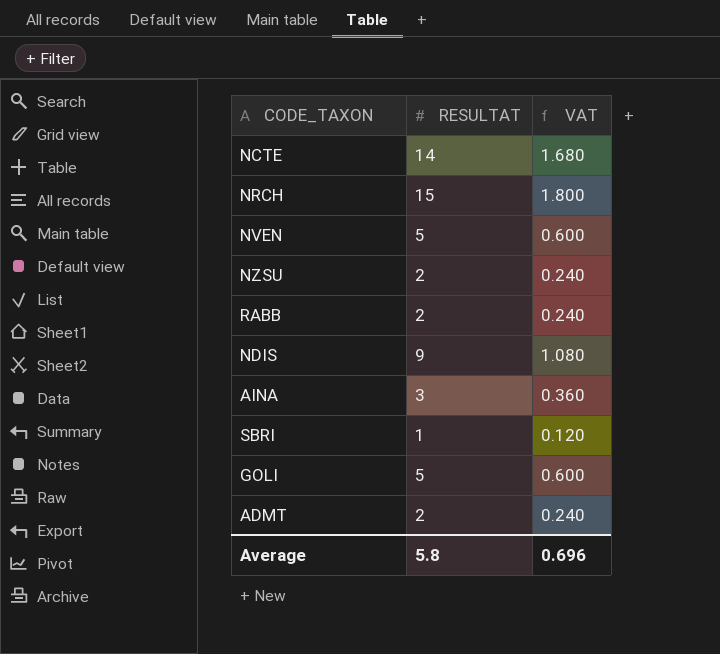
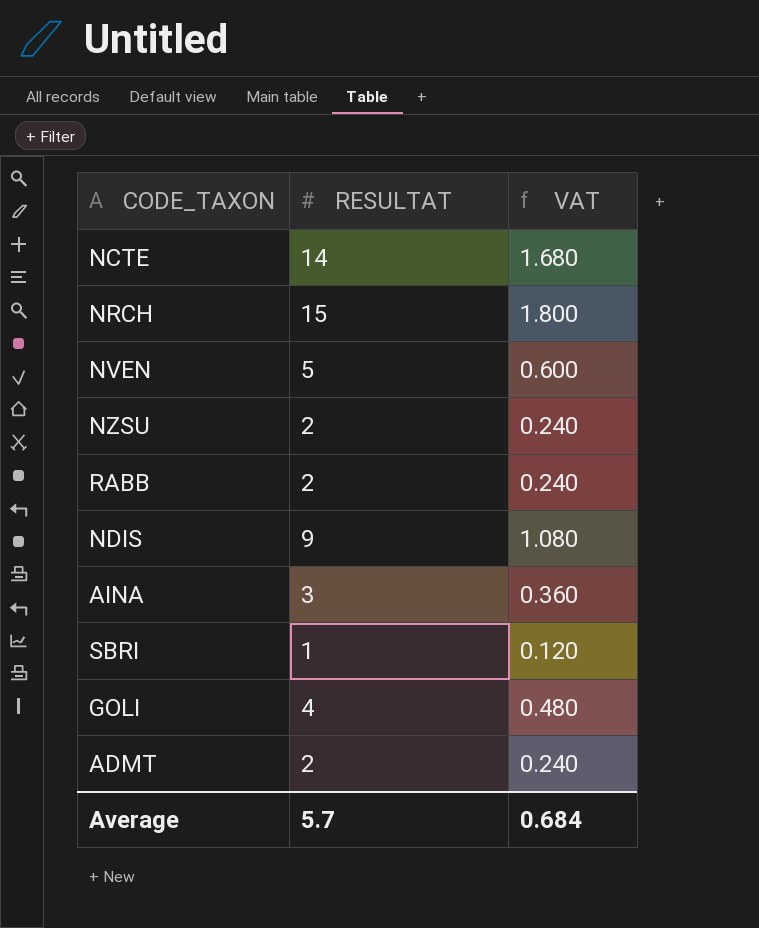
GOLI | RESULTAT: 5 -> 4
GOLI | VAT: 0.600 -> 0.480
Average | RESULTAT: 5.8 -> 5.7
Average | VAT: 0.696 -> 0.684

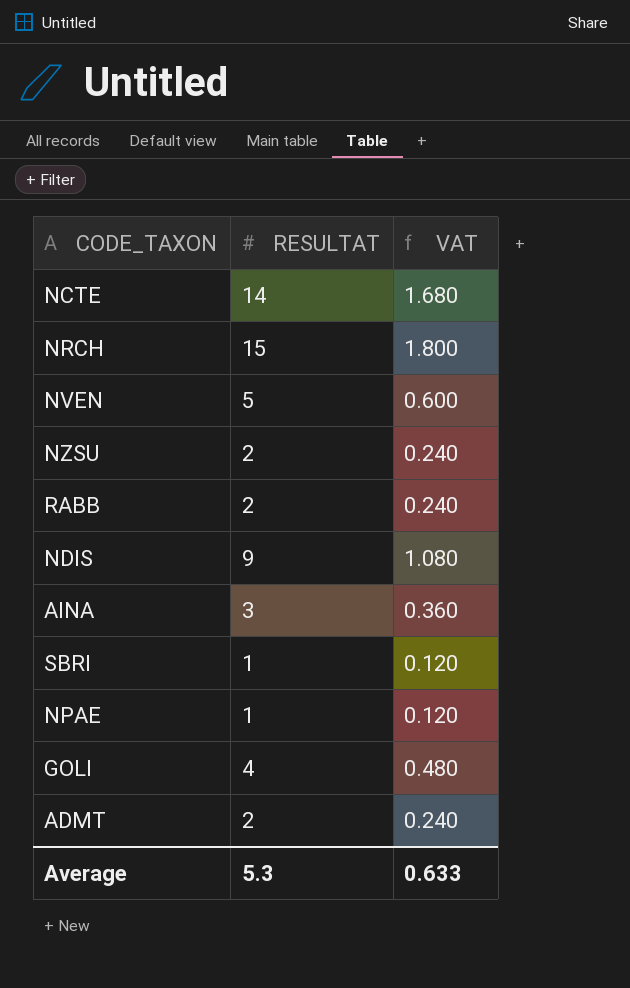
row NPAE: none -> 1 | 0.120
Average | RESULTAT: 5.7 -> 5.3
Average | VAT: 0.684 -> 0.633

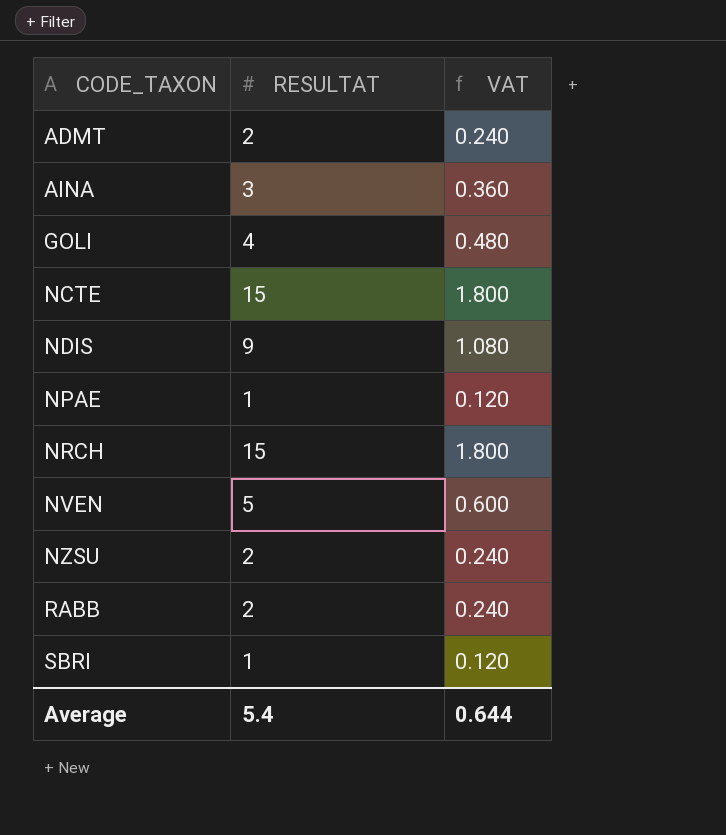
row order: none -> CODE_TAXON ascending
NCTE | RESULTAT: 14 -> 15
NCTE | VAT: 1.680 -> 1.800
Average | RESULTAT: 5.3 -> 5.4
Average | VAT: 0.633 -> 0.644

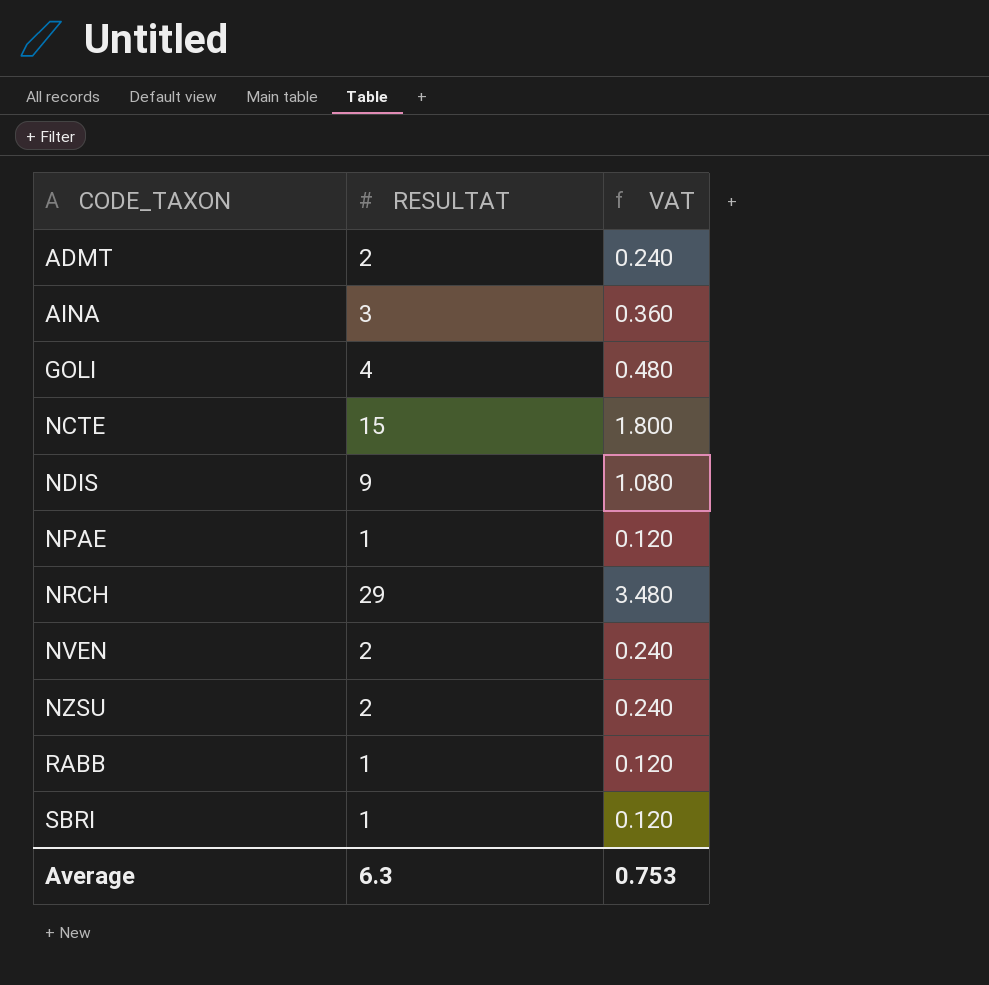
NRCH | RESULTAT: 15 -> 29
NRCH | VAT: 1.800 -> 3.480
NVEN | RESULTAT: 5 -> 2
NVEN | VAT: 0.600 -> 0.240
RABB | RESULTAT: 2 -> 1
RABB | VAT: 0.240 -> 0.120
Average | RESULTAT: 5.4 -> 6.3
Average | VAT: 0.644 -> 0.753

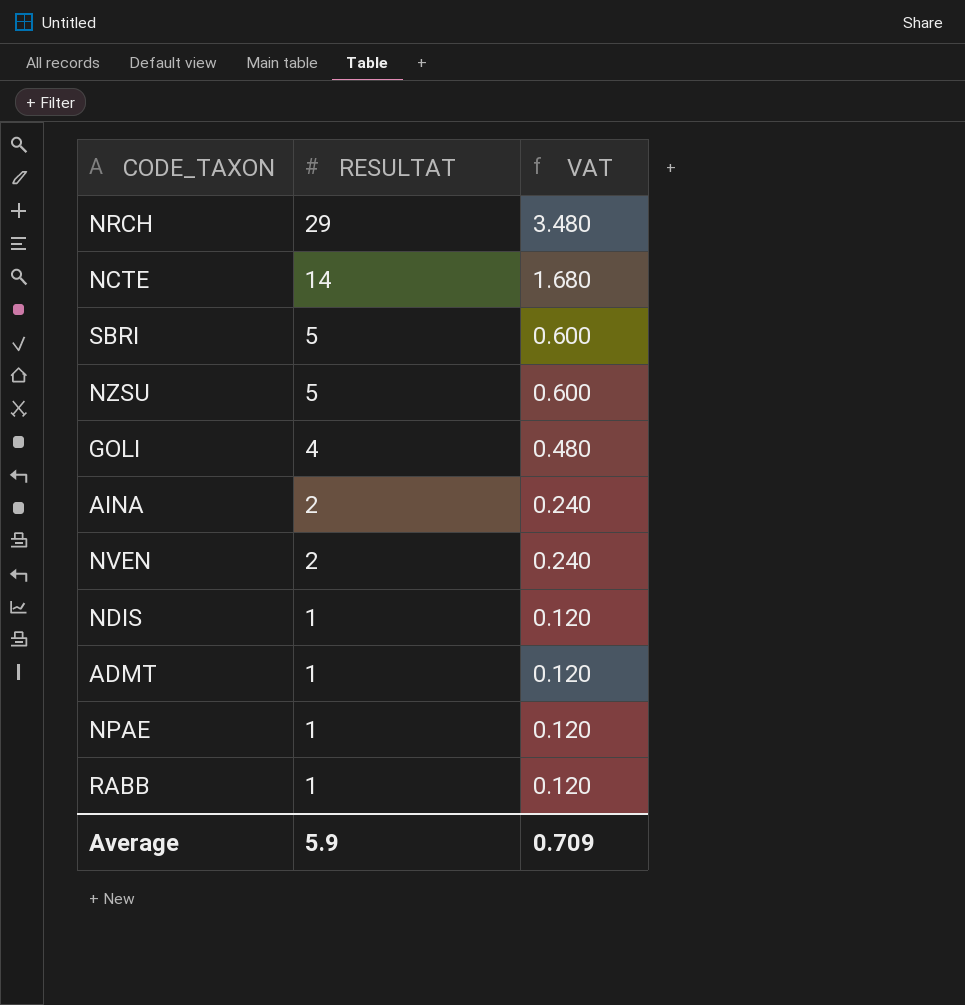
row order: CODE_TAXON ascending -> RESULTAT descending
NCTE | RESULTAT: 15 -> 14
NCTE | VAT: 1.800 -> 1.680
SBRI | RESULTAT: 1 -> 5
SBRI | VAT: 0.120 -> 0.600
NZSU | RESULTAT: 2 -> 5
NZSU | VAT: 0.240 -> 0.600
AINA | RESULTAT: 3 -> 2
AINA | VAT: 0.360 -> 0.240
NDIS | RESULTAT: 9 -> 1
NDIS | VAT: 1.080 -> 0.120
ADMT | RESULTAT: 2 -> 1
ADMT | VAT: 0.240 -> 0.120
Average | RESULTAT: 6.3 -> 5.9
Average | VAT: 0.753 -> 0.709

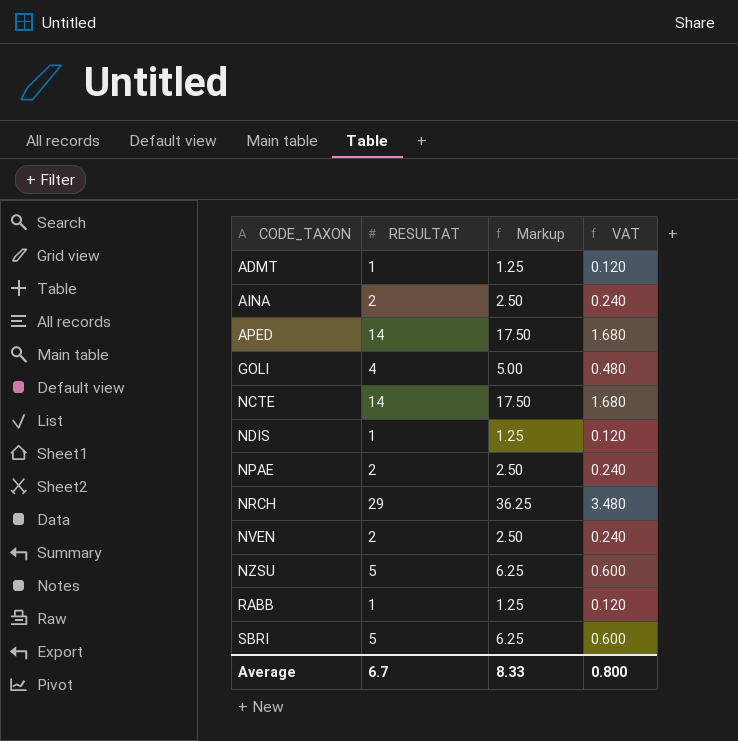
row order: RESULTAT descending -> CODE_TAXON ascending
column Markup | formula: none -> [RESULTAT] * 1.25
row APED: none -> 14 | 17.50 | 1.680
NPAE | RESULTAT: 1 -> 2
NPAE | VAT: 0.120 -> 0.240
Average | RESULTAT: 5.9 -> 6.7
Average | VAT: 0.709 -> 0.800

